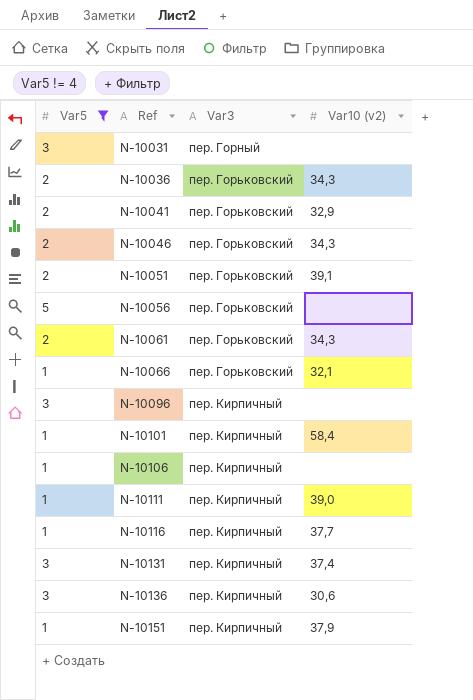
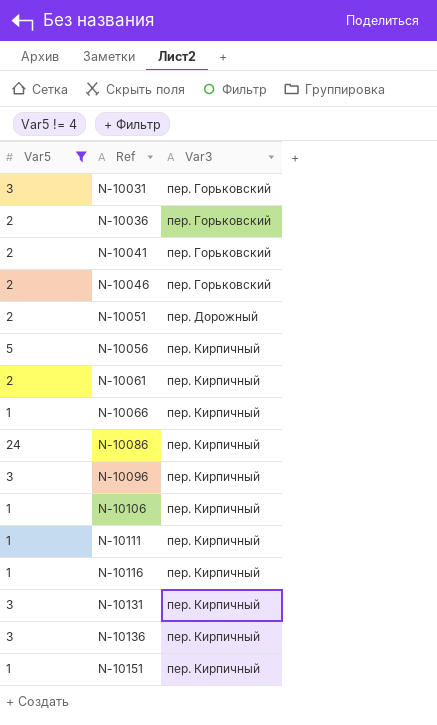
column Var10 (v2) | position: 4 -> none
row N-10101: 1 | пер. Кирпичный | 58,4 -> none
N-10031 | Var3: пер. Горный -> пер. Горьковский
N-10051 | Var3: пер. Горьковский -> пер. Дорожный
N-10056 | Var3: пер. Горьковский -> пер. Кирпичный
N-10061 | Var3: пер. Горьковский -> пер. Кирпичный
N-10066 | Var3: пер. Горьковский -> пер. Кирпичный
row N-10086: none -> 24 | пер. Кирпичный

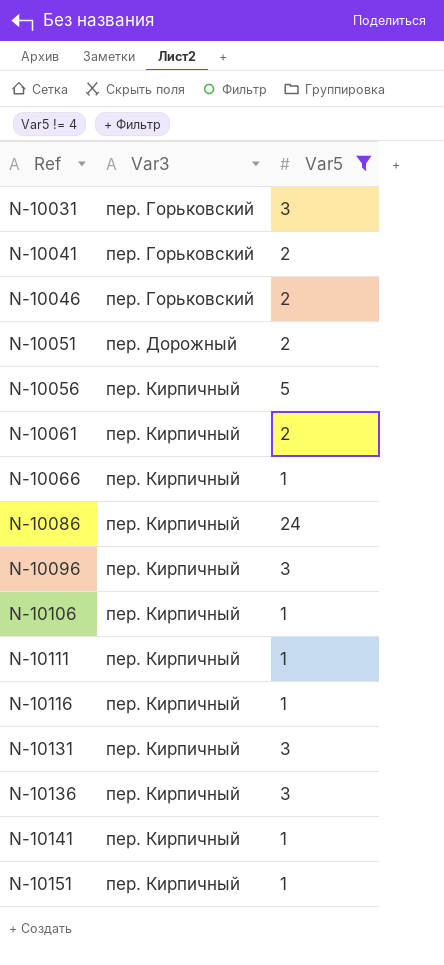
column Var5 | position: 1 -> 3
row N-10036: 2 | пер. Горьковский -> none
row N-10141: none -> пер. Кирпичный | 1

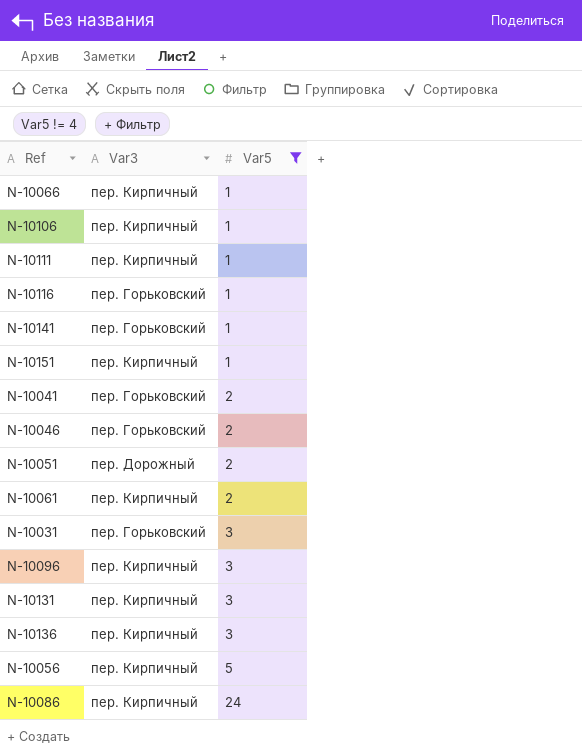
row order: Ref ascending -> Var5 ascending
N-10116 | Var3: пер. Кирпичный -> пер. Горьковский
N-10141 | Var3: пер. Кирпичный -> пер. Горьковский

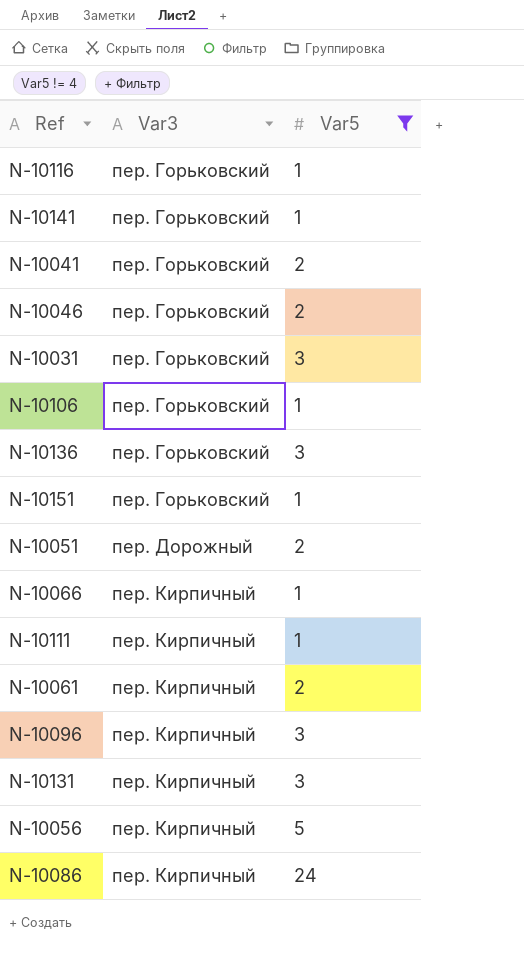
row order: Var5 ascending -> Var3 ascending
N-10106 | Var3: пер. Кирпичный -> пер. Горьковский
N-10136 | Var3: пер. Кирпичный -> пер. Горьковский
N-10151 | Var3: пер. Кирпичный -> пер. Горьковский

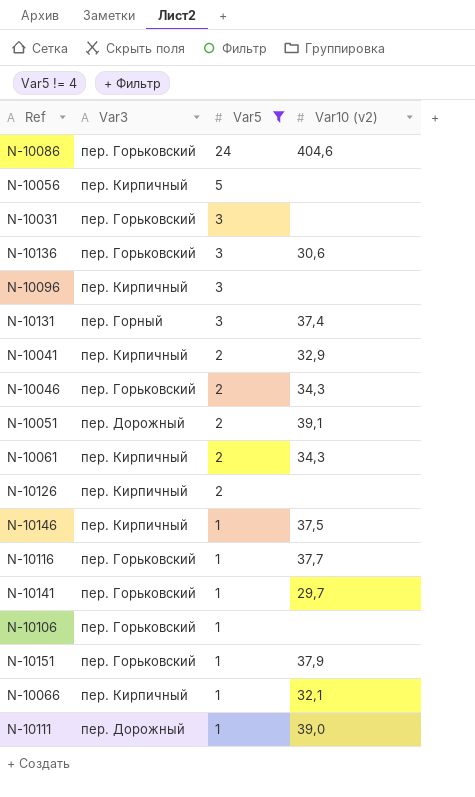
row order: Var3 ascending -> Var5 descending
column Var10 (v2) | position: none -> 4
N-10086 | Var3: пер. Кирпичный -> пер. Горьковский
N-10131 | Var3: пер. Кирпичный -> пер. Горный
N-10041 | Var3: пер. Горьковский -> пер. Кирпичный
row N-10126: none -> пер. Кирпичный | 2 | none
row N-10146: none -> пер. Кирпичный | 1 | 37,5
N-10111 | Var3: пер. Кирпичный -> пер. Дорожный

